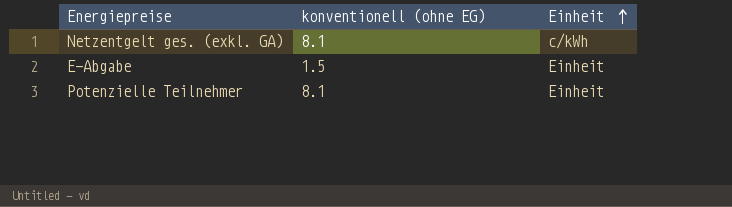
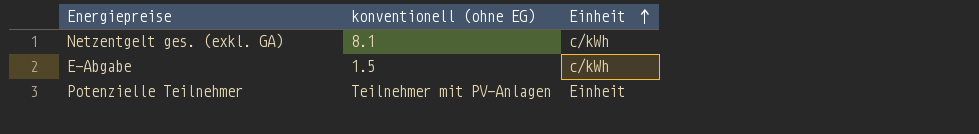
E-Abgabe | Einheit: Einheit -> c/kWh
Potenzielle Teilnehmer | konventionell (ohne EG): 8.1 -> Teilnehmer mit PV-Anlagen

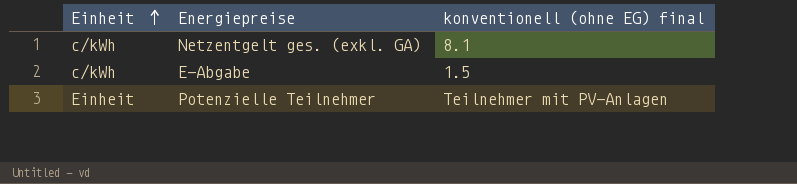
column Einheit | position: 3 -> 1
column name: konventionell (ohne EG) -> konventionell (ohne EG) final

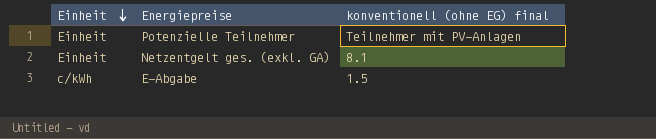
row order: Einheit ascending -> Einheit descending
Netzentgelt ges. (exkl. GA) | Einheit: c/kWh -> Einheit

